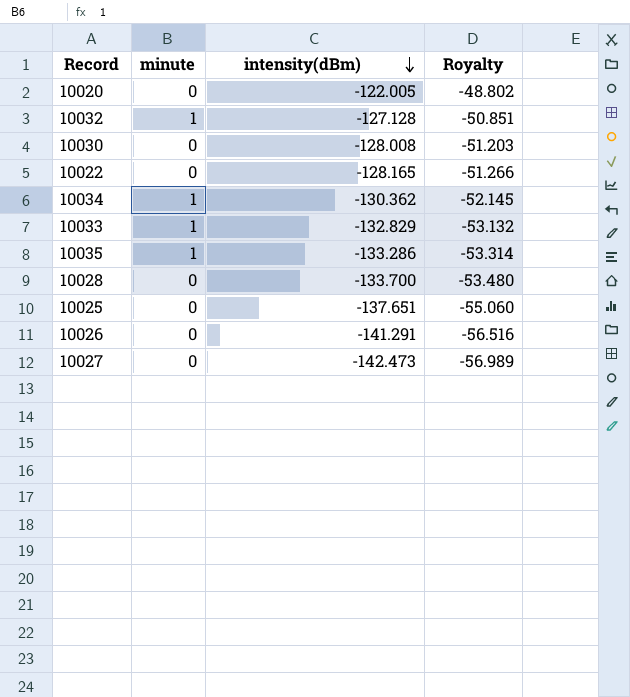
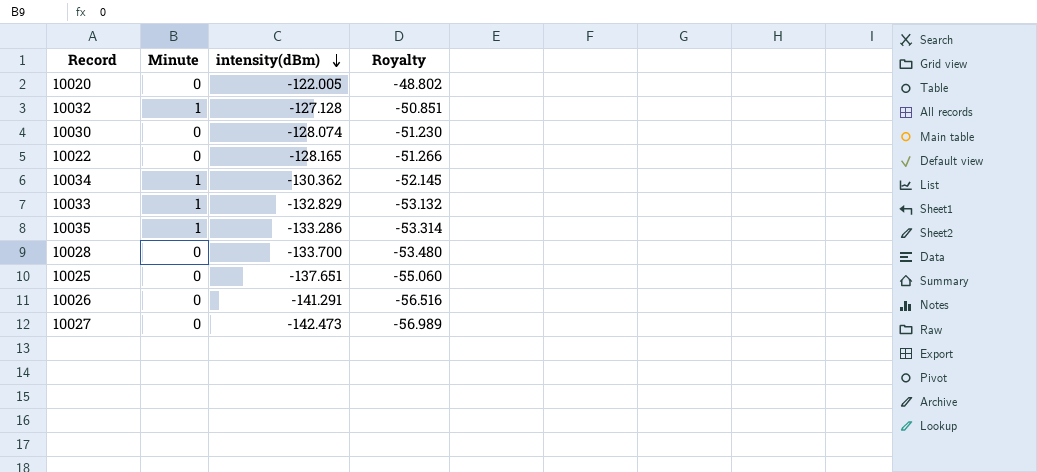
column name: minute -> Minute
10030 | intensity(dBm): -128.008 -> -128.074
10030 | Royalty: -51.203 -> -51.230

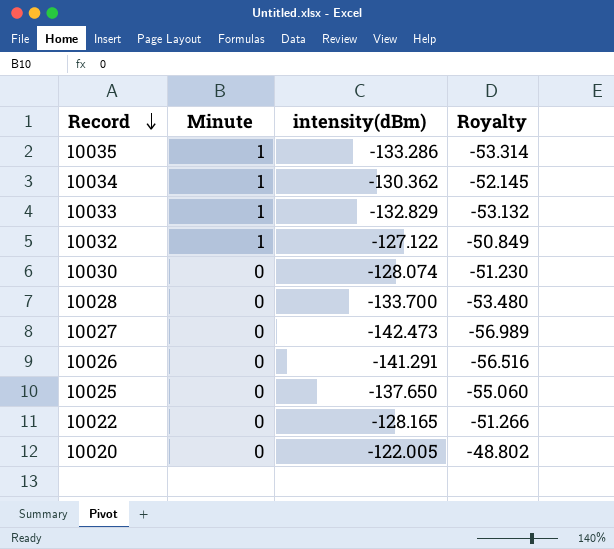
row order: intensity(dBm) descending -> Record descending
10032 | intensity(dBm): -127.128 -> -127.122
10032 | Royalty: -50.851 -> -50.849
10025 | intensity(dBm): -137.651 -> -137.650

